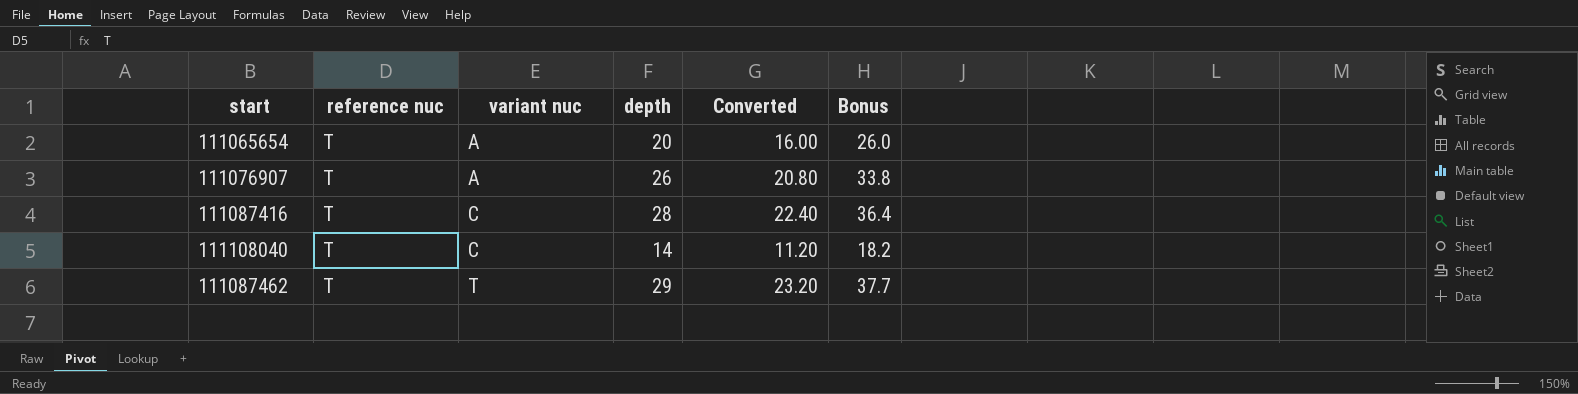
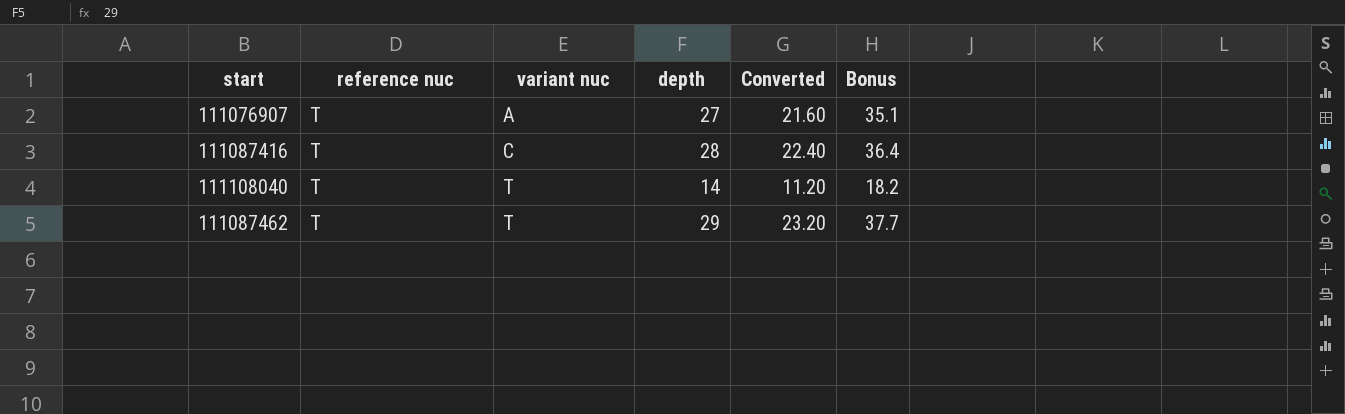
row 111065654: T | A | 20 | 16.00 | 26.0 -> none
111076907 | depth: 26 -> 27
111076907 | Converted: 20.80 -> 21.60
111076907 | Bonus: 33.8 -> 35.1
111108040 | variant nuc: C -> T

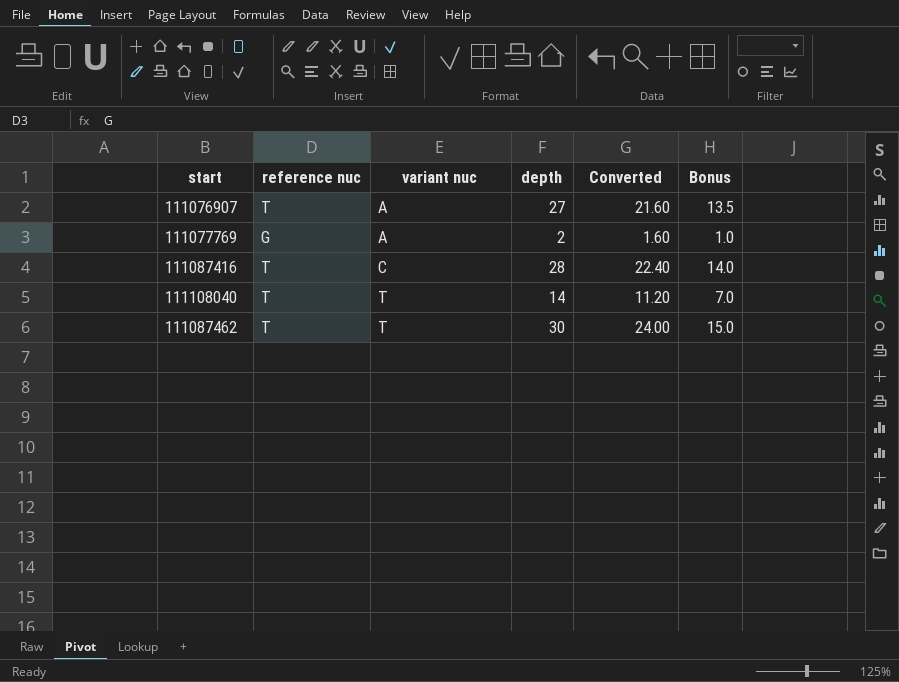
column Bonus | formula: [depth] * 1.3 -> [depth] * 0.5
row 111077769: none -> G | A | 2 | 1.60 | 1.0
111087462 | depth: 29 -> 30
111087462 | Converted: 23.20 -> 24.00

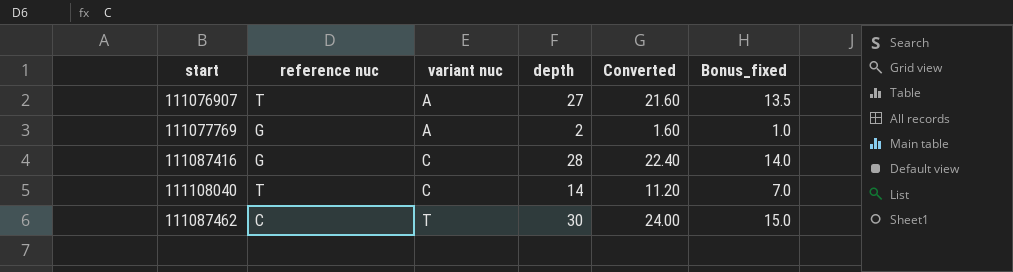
column name: Bonus -> Bonus_fixed
111087416 | reference nuc: T -> G
111108040 | variant nuc: T -> C
111087462 | reference nuc: T -> C

